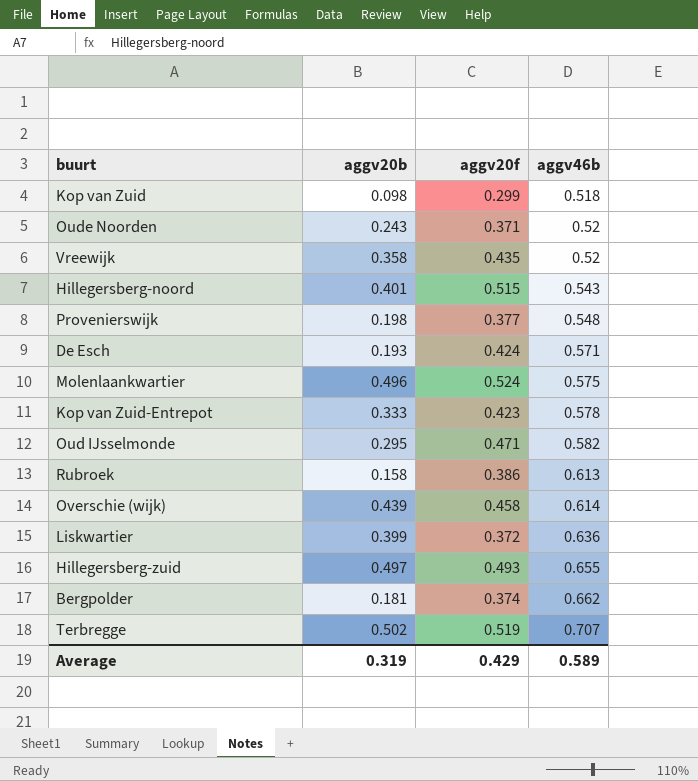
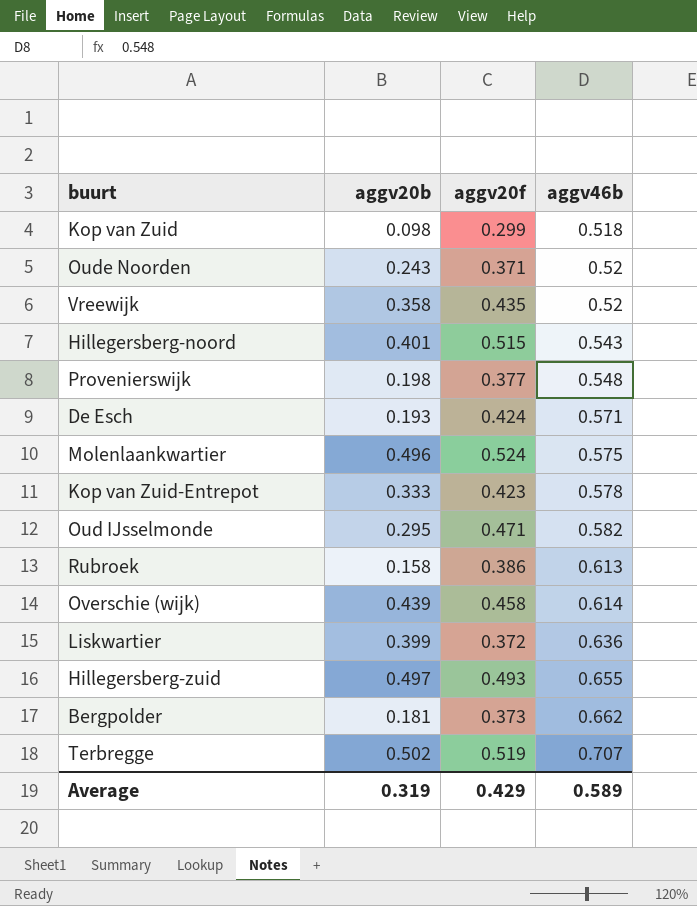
Bergpolder | aggv20f: 0.374 -> 0.373

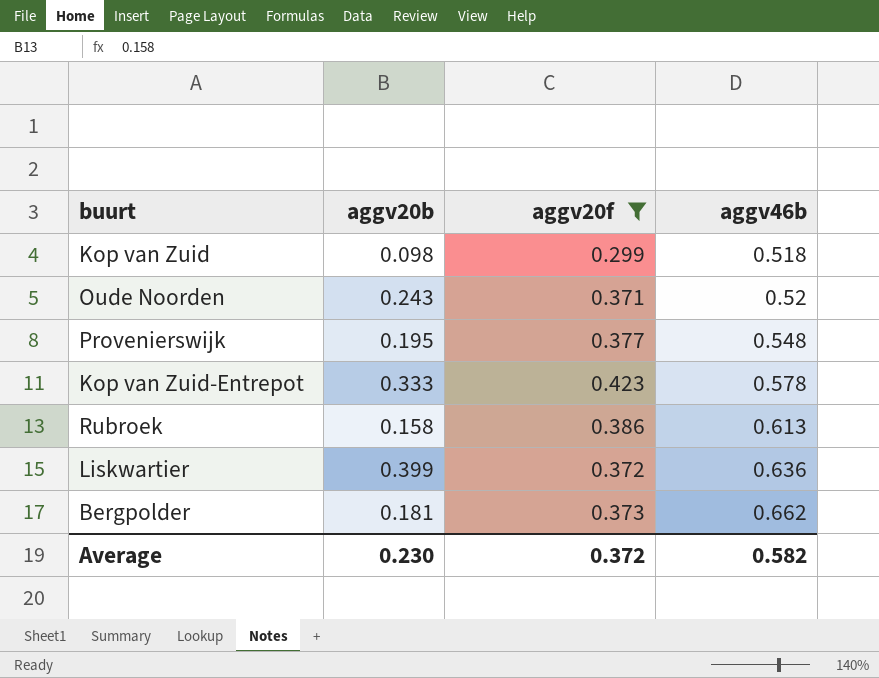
filter: none -> aggv20f <= 0.423
Provenierswijk | aggv20b: 0.198 -> 0.195
Average | aggv20b: 0.319 -> 0.230
Average | aggv20f: 0.429 -> 0.372
Average | aggv46b: 0.589 -> 0.582

